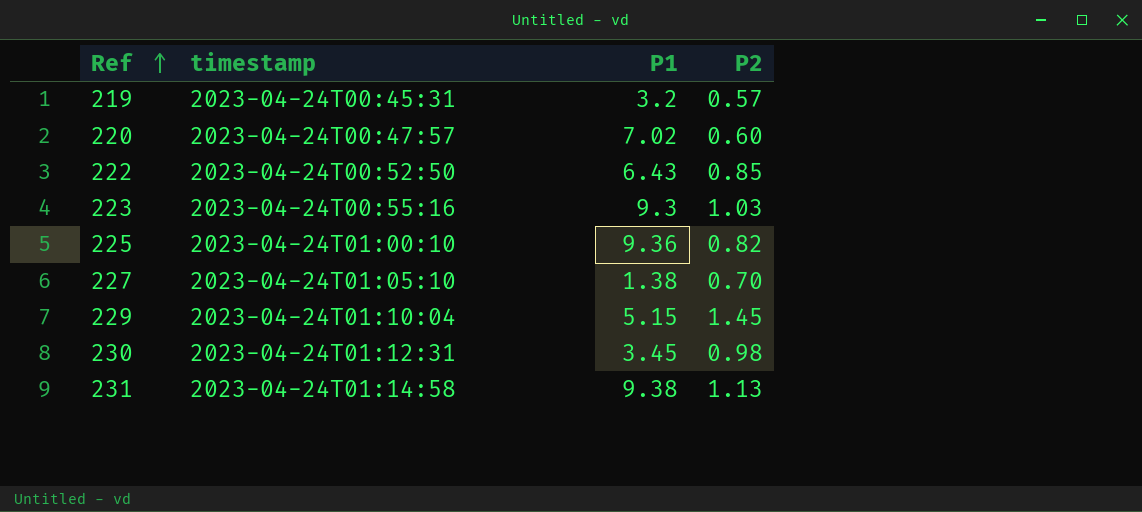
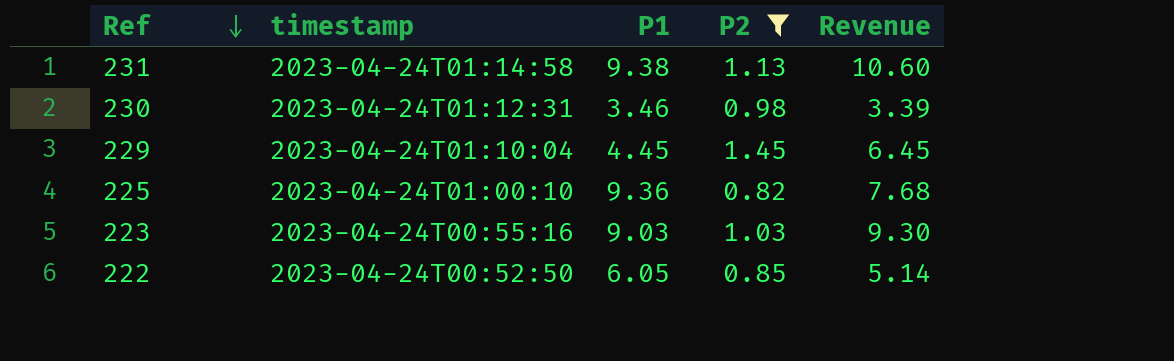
filter: none -> P2 >= 0.82
row order: Ref ascending -> Ref descending
column Revenue | formula: none -> [P1] * [P2]
230 | P1: 3.45 -> 3.46
229 | P1: 5.15 -> 4.45
223 | P1: 9.3 -> 9.03
222 | P1: 6.43 -> 6.05

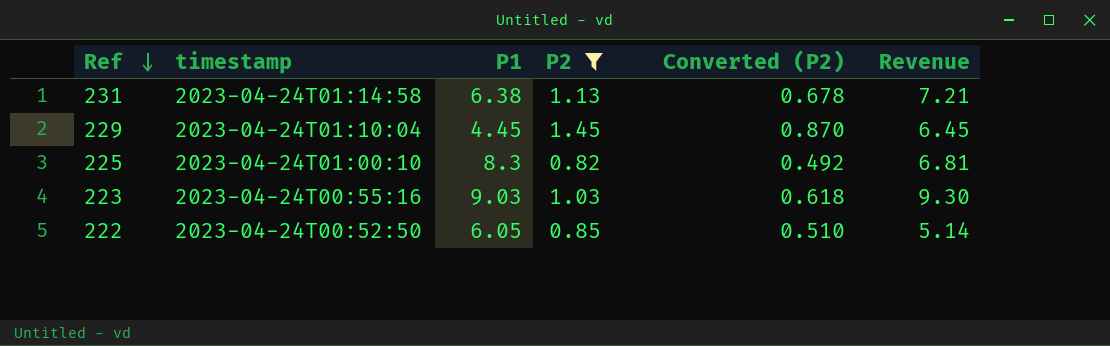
column Converted (P2) | formula: none -> [P2] * 0.6
row 230: 2023-04-24T01:12:31 | 3.46 | 0.98 | 3.39 -> none
231 | P1: 9.38 -> 6.38
231 | Revenue: 10.60 -> 7.21
225 | P1: 9.36 -> 8.3
225 | Revenue: 7.68 -> 6.81

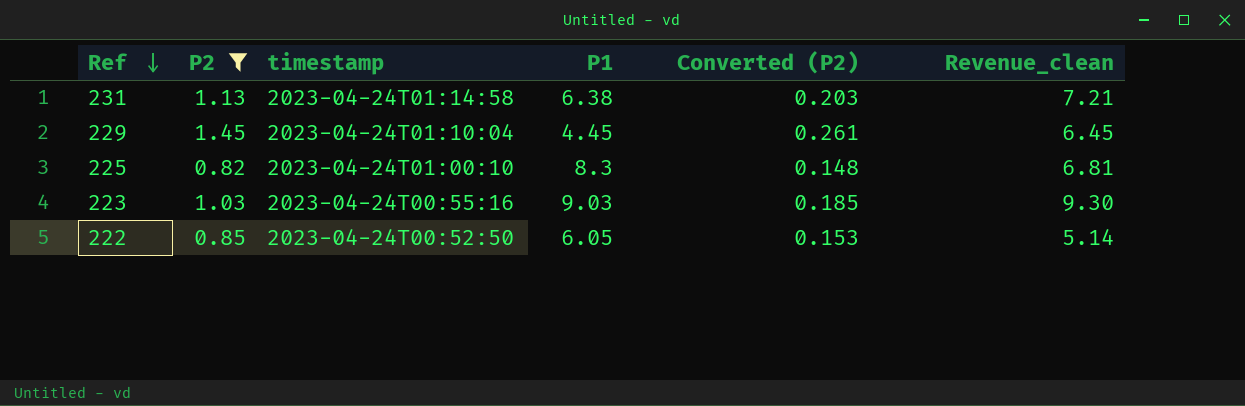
column P2 | position: 4 -> 2
column Converted (P2) | formula: [P2] * 0.6 -> [P2] * 0.18
column name: Revenue -> Revenue_clean

